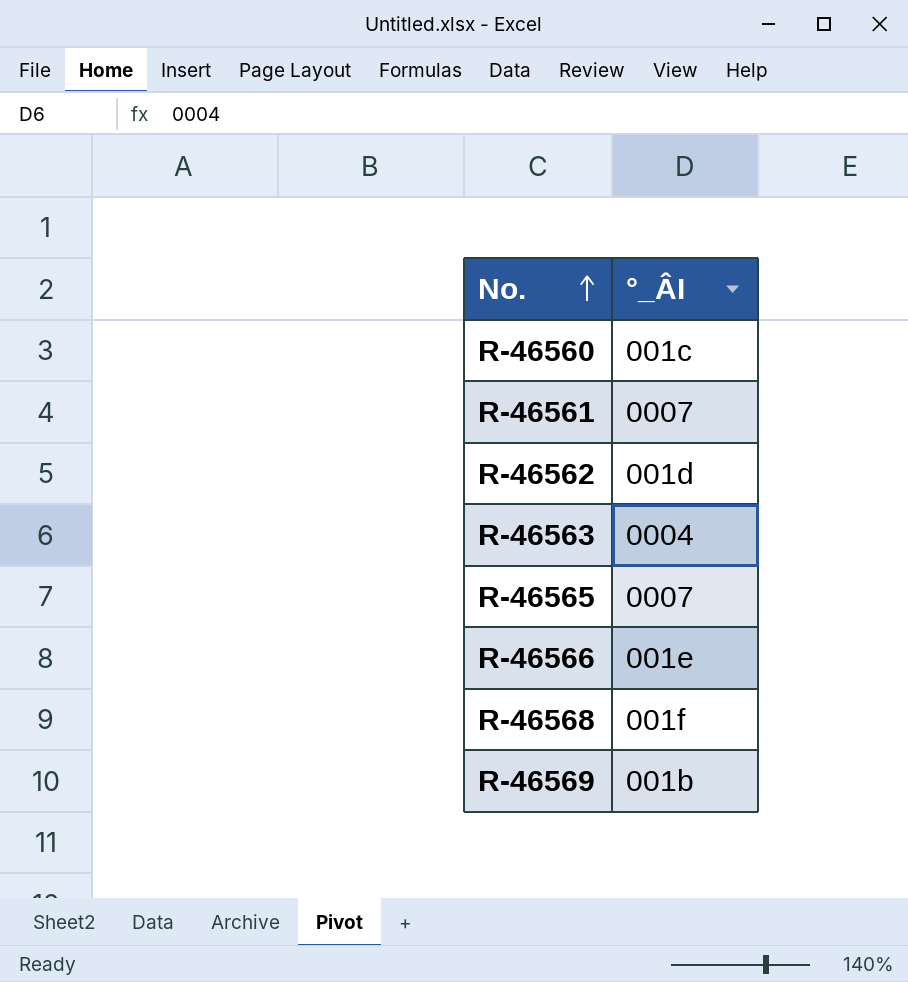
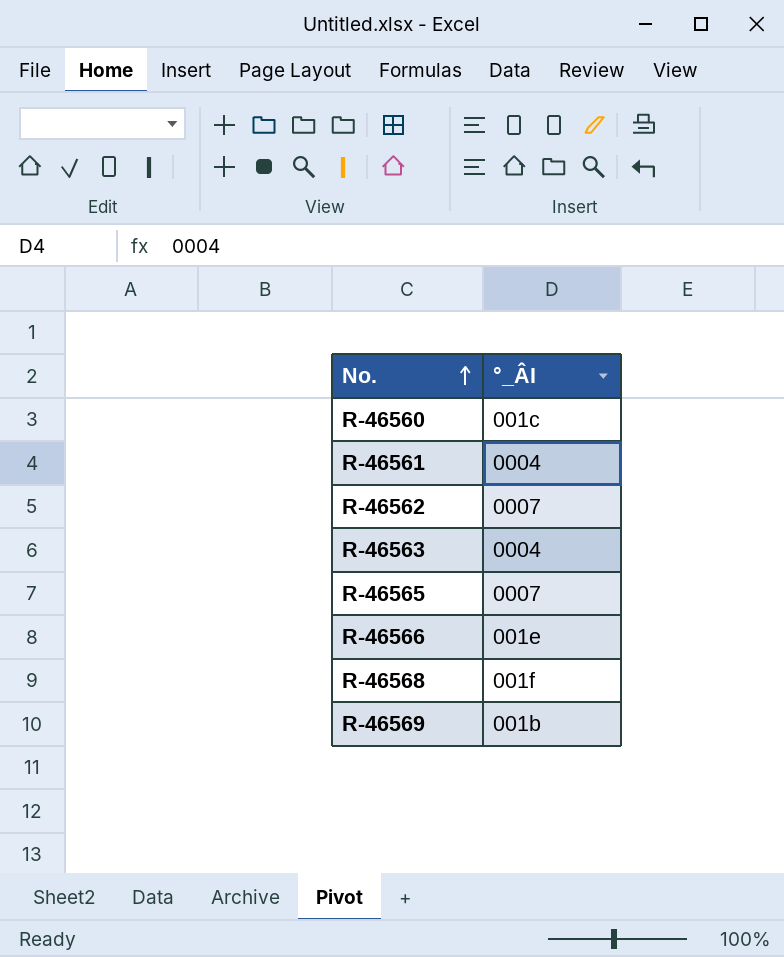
R-46561 | °_ÂI: 0007 -> 0004
R-46562 | °_ÂI: 001d -> 0007

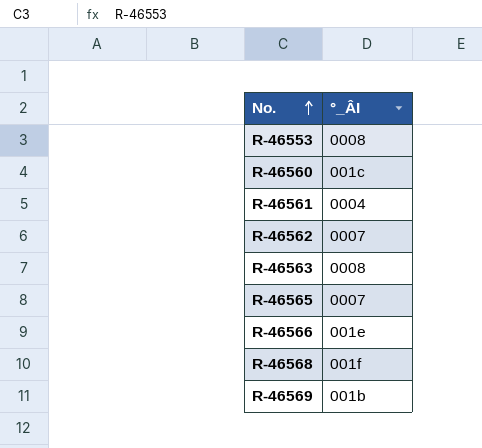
row R-46553: none -> 0008
R-46563 | °_ÂI: 0004 -> 0008

